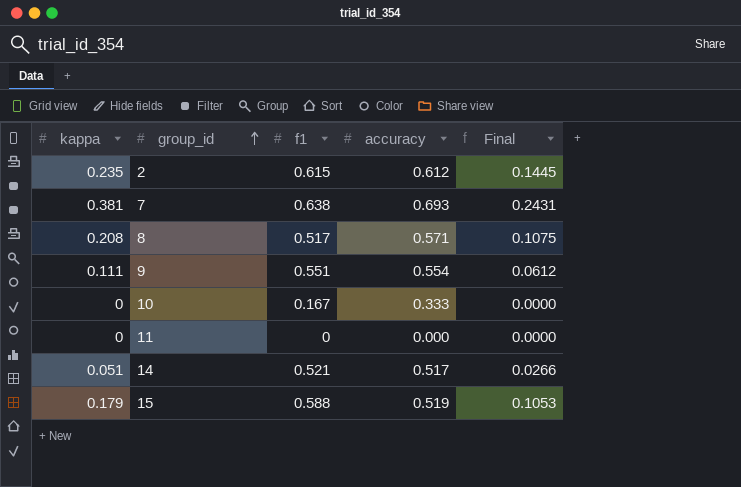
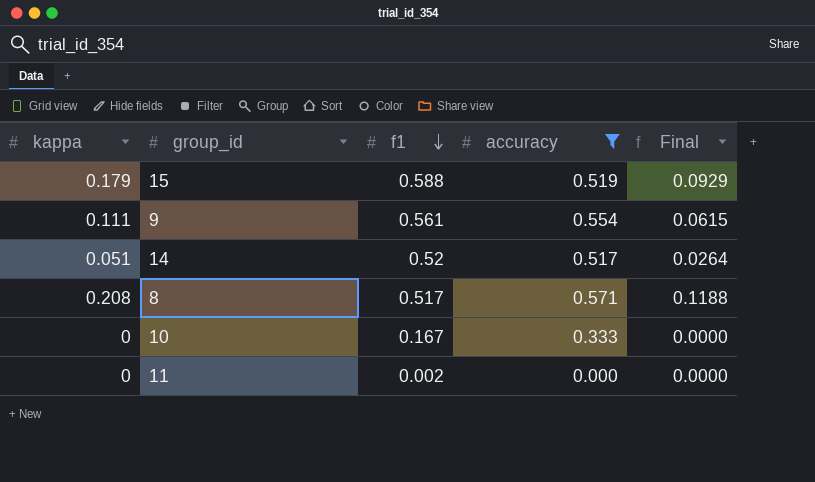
filter: none -> accuracy <= 0.571
row order: group_id ascending -> f1 descending
column Final | formula: [kappa] * [f1] -> [kappa] * [accuracy]
9 | f1: 0.551 -> 0.561
14 | f1: 0.521 -> 0.52
11 | f1: 0 -> 0.002

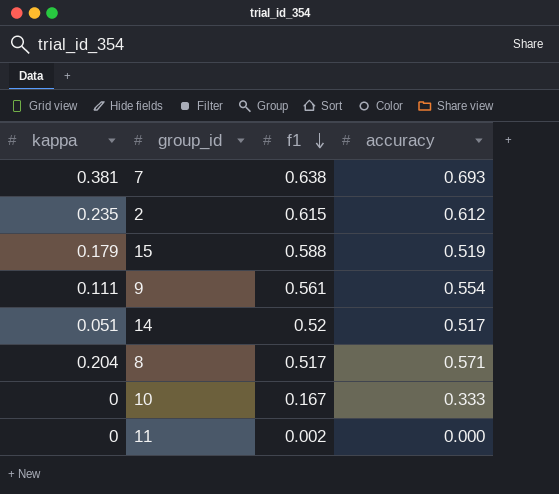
filter: accuracy <= 0.571 -> none
column Final | formula: [kappa] * [accuracy] -> none
8 | kappa: 0.208 -> 0.204

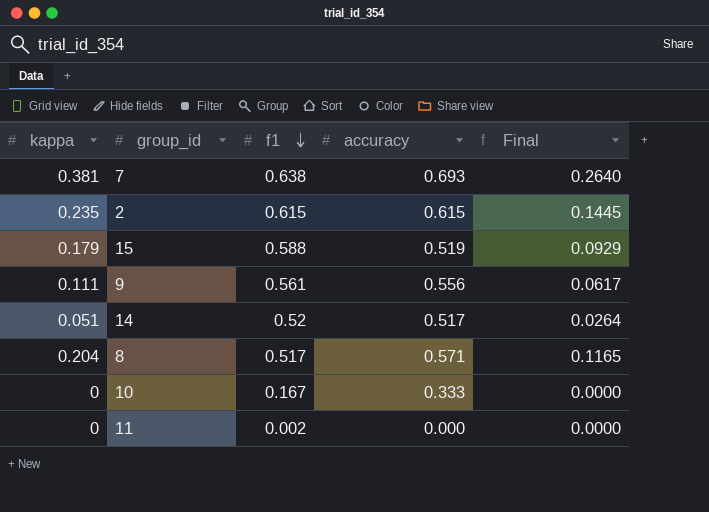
column Final | formula: none -> [kappa] * [accuracy]
2 | accuracy: 0.612 -> 0.615
9 | accuracy: 0.554 -> 0.556

